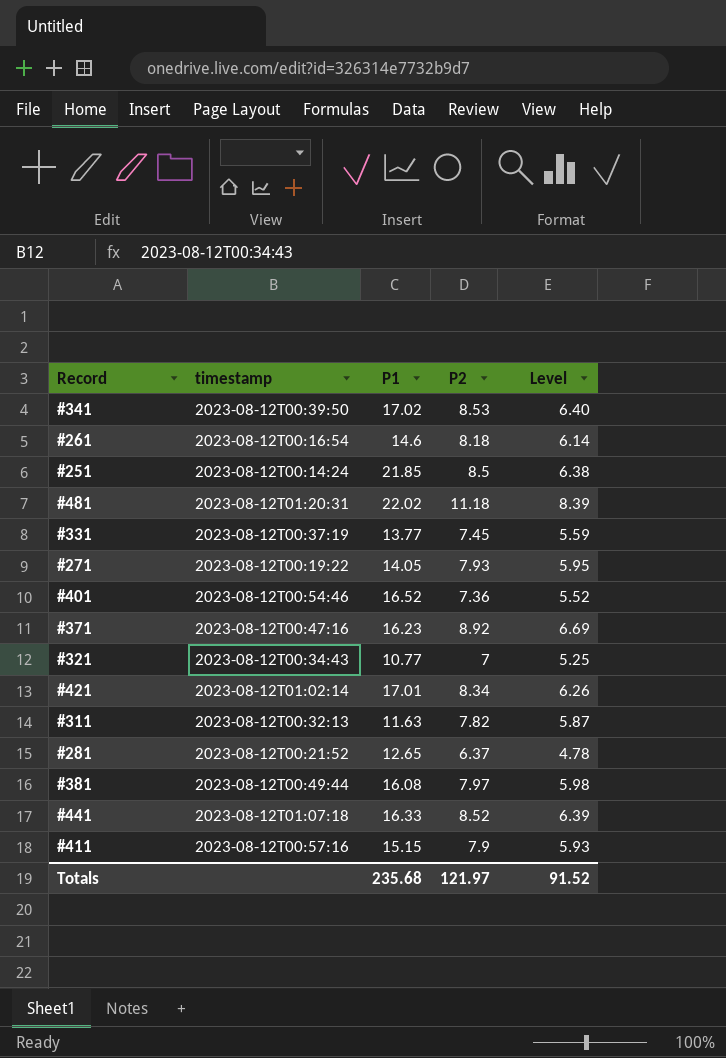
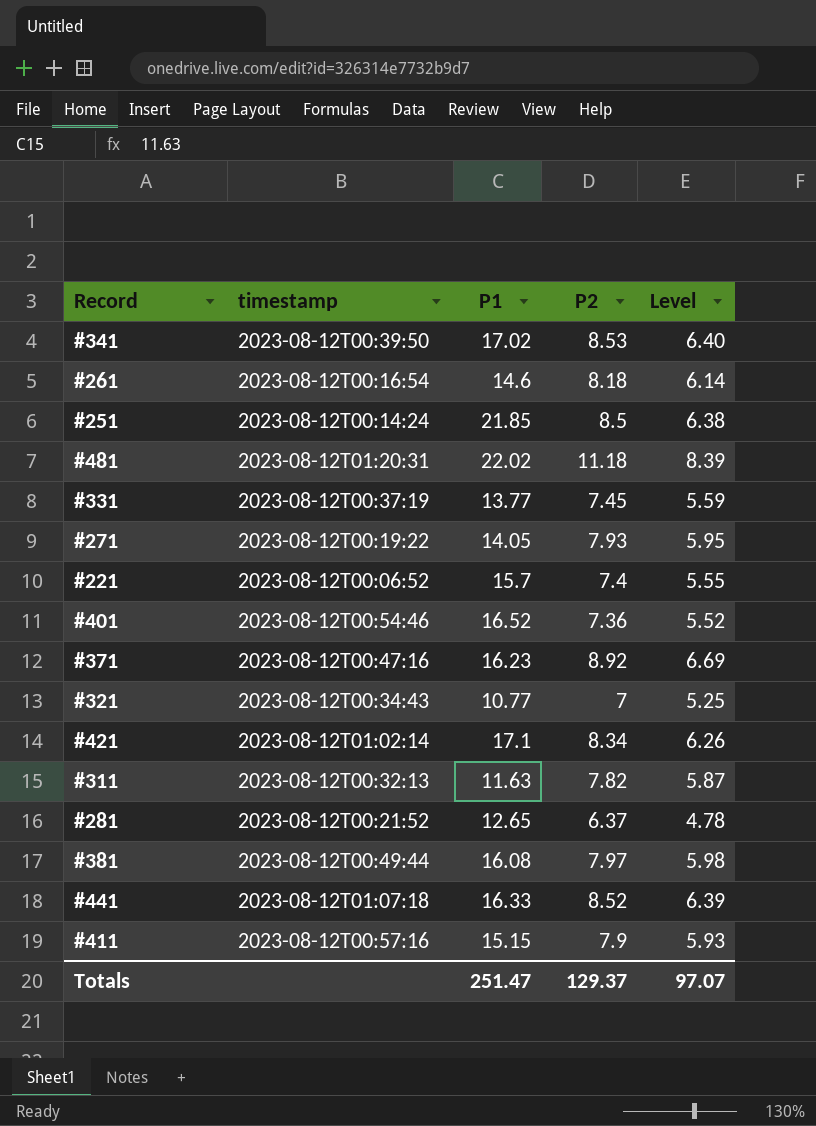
row #221: none -> 2023-08-12T00:06:52 | 15.7 | 7.4 | 5.55
#421 | P1: 17.01 -> 17.1
Totals | P1: 235.68 -> 251.47
Totals | P2: 121.97 -> 129.37
Totals | Level: 91.52 -> 97.07

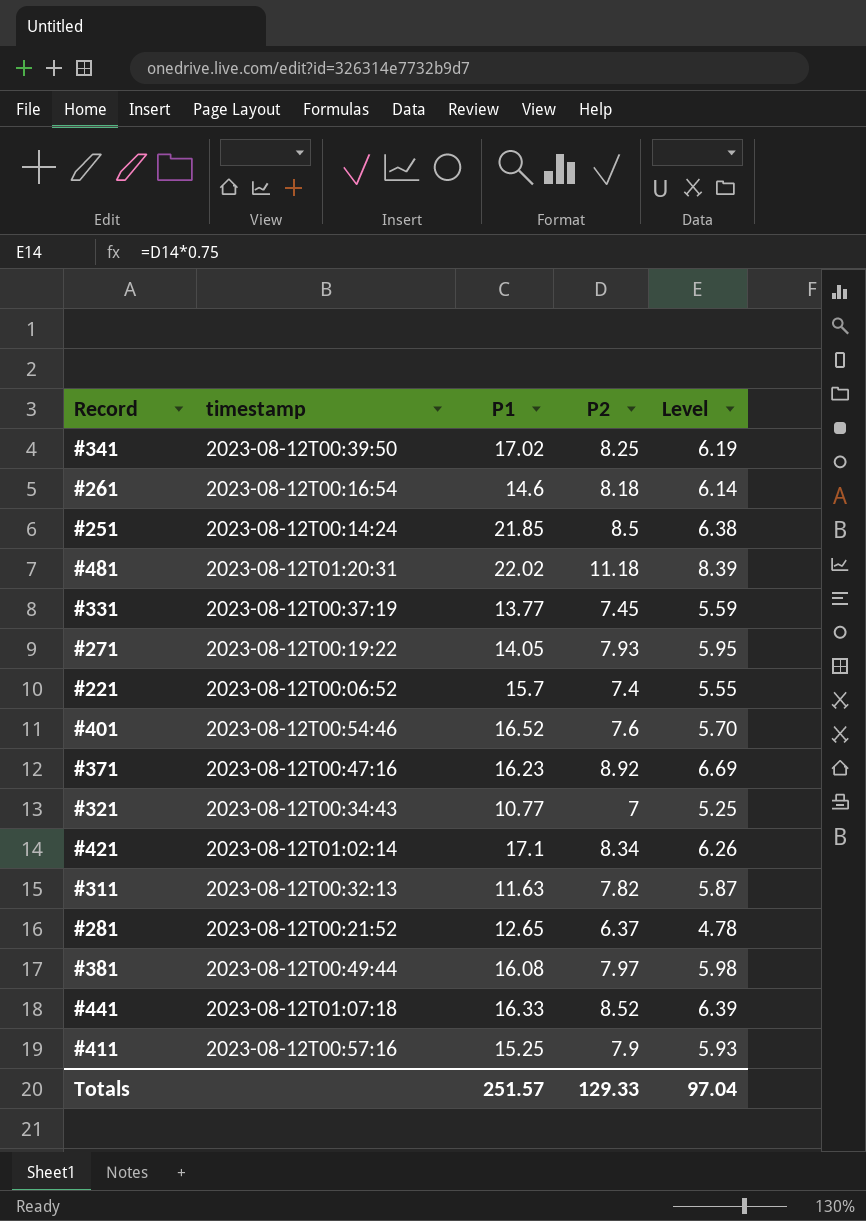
#341 | P2: 8.53 -> 8.25
#341 | Level: 6.40 -> 6.19
#401 | P2: 7.36 -> 7.6
#401 | Level: 5.52 -> 5.70
#411 | P1: 15.15 -> 15.25
Totals | P1: 251.47 -> 251.57
Totals | P2: 129.37 -> 129.33
Totals | Level: 97.07 -> 97.04

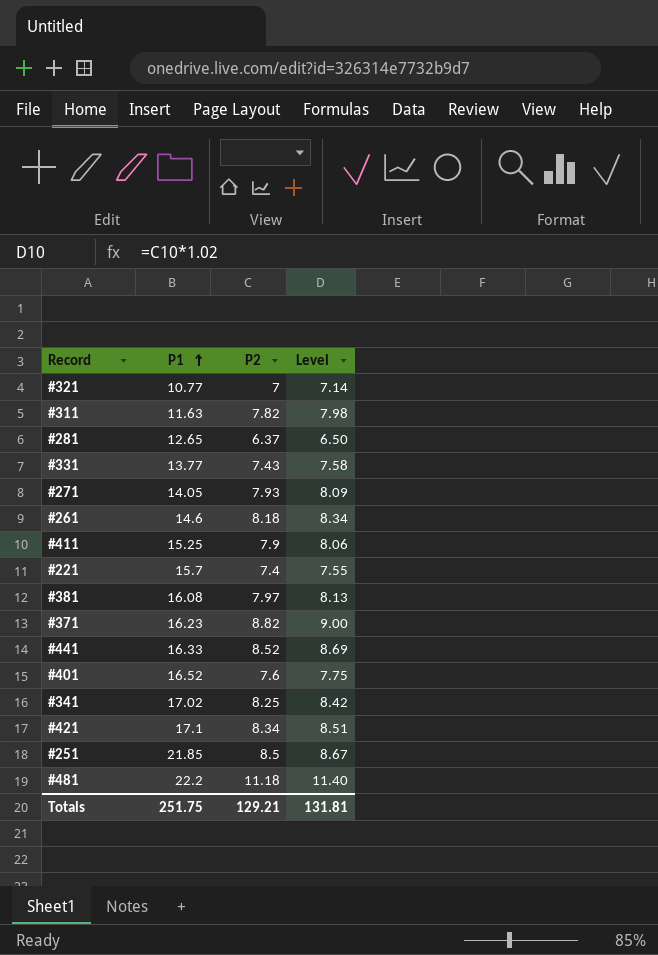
row order: none -> P1 ascending
column timestamp | position: 2 -> none
column Level | formula: [P2] * 0.75 -> [P2] * 1.02
#331 | P2: 7.45 -> 7.43
#371 | P2: 8.92 -> 8.82
#481 | P1: 22.02 -> 22.2
Totals | P1: 251.57 -> 251.75
Totals | P2: 129.33 -> 129.21
Totals | Level: 97.04 -> 131.81

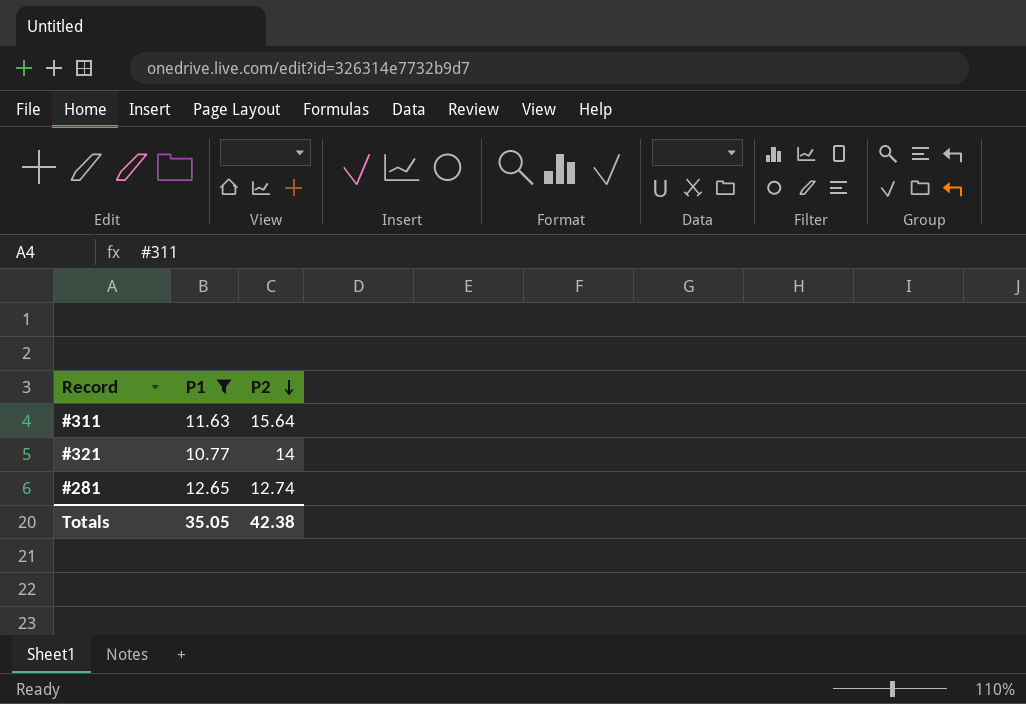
filter: none -> P1 <= 12.65
row order: P1 ascending -> P2 descending
column Level | formula: [P2] * 1.02 -> none
#311 | P2: 7.82 -> 15.64
#321 | P2: 7 -> 14
#281 | P2: 6.37 -> 12.74
Totals | P1: 251.75 -> 35.05
Totals | P2: 129.21 -> 42.38

